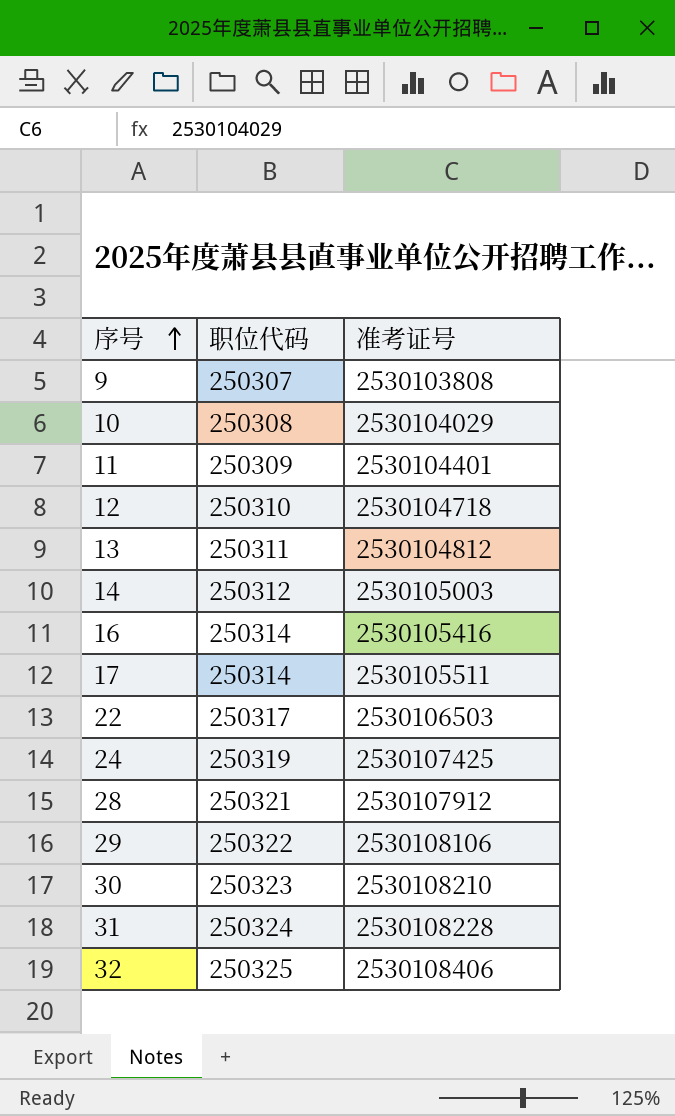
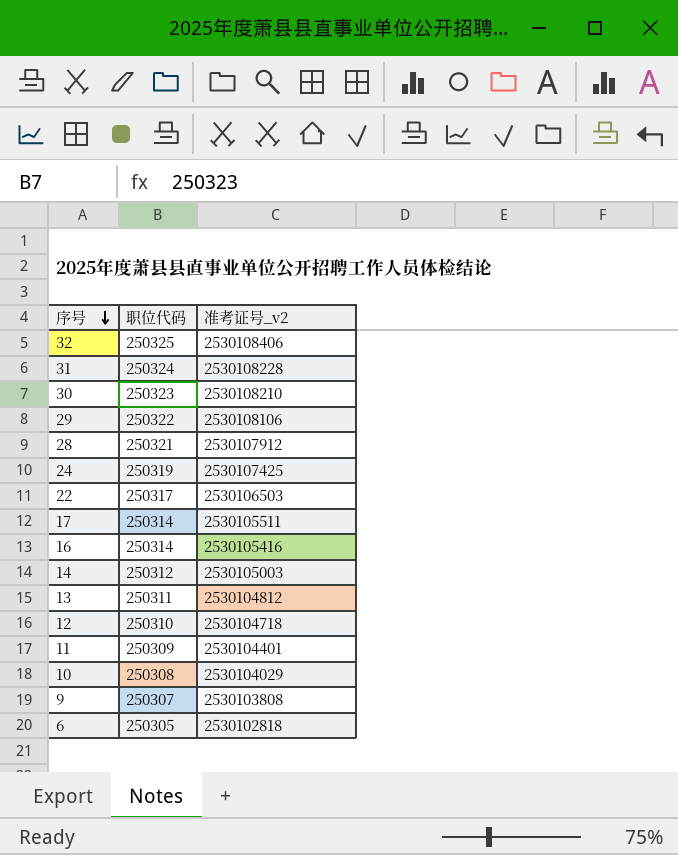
row order: 序号 ascending -> 序号 descending
column name: 准考证号 -> 准考证号_v2
row 6: none -> 250305 | 2530102818

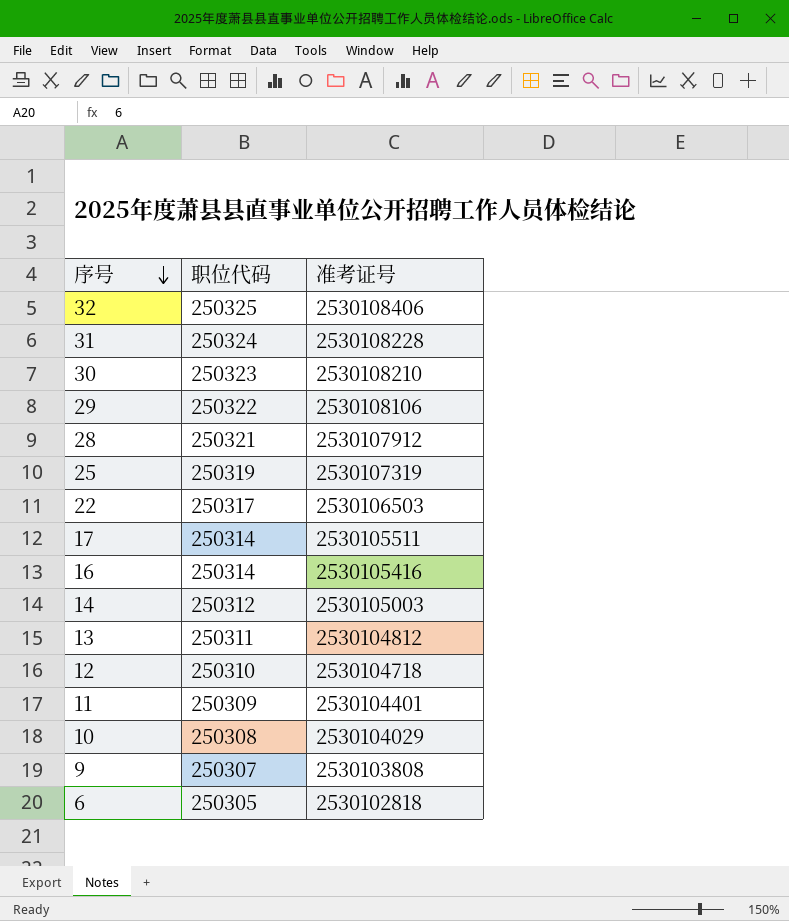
column name: 准考证号_v2 -> 准考证号
row 24: 250319 | 2530107425 -> none
row 25: none -> 250319 | 2530107319

